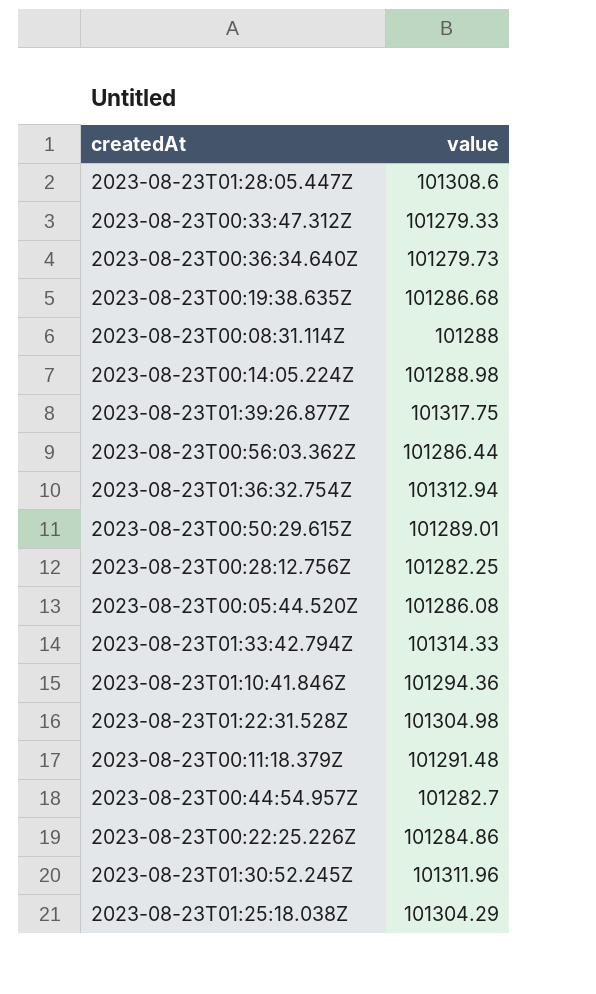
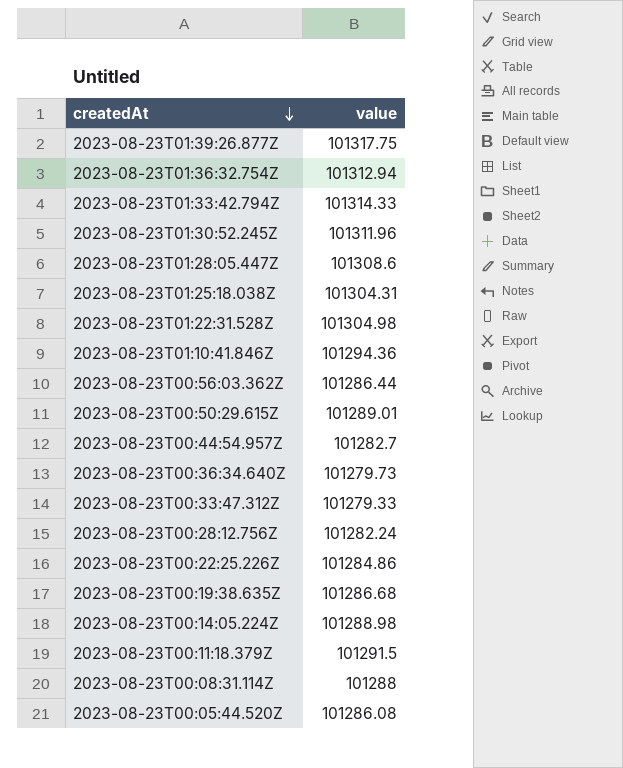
row order: none -> createdAt descending
2023-08-23T01:25:18.038Z | value: 101304.29 -> 101304.31
2023-08-23T00:28:12.756Z | value: 101282.25 -> 101282.24
2023-08-23T00:11:18.379Z | value: 101291.48 -> 101291.5

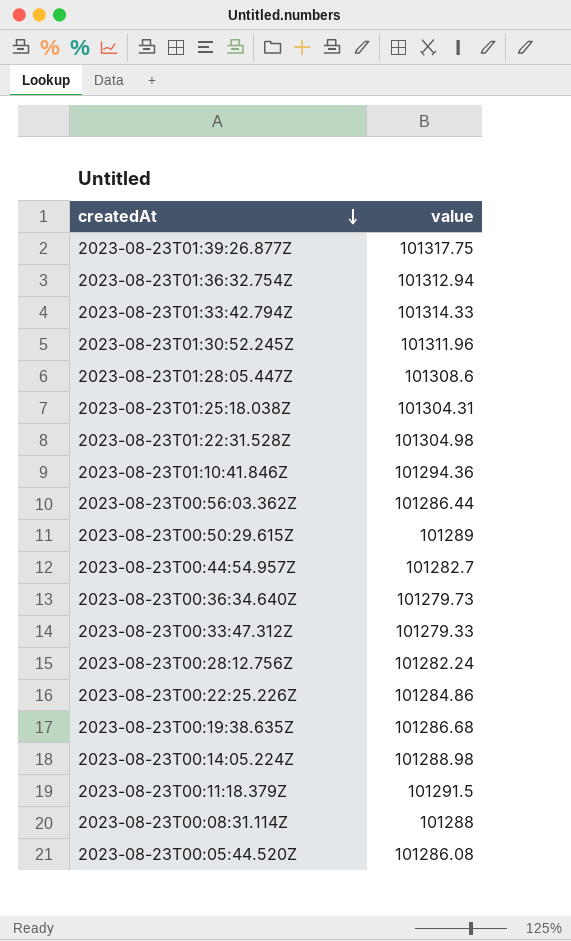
2023-08-23T00:50:29.615Z | value: 101289.01 -> 101289

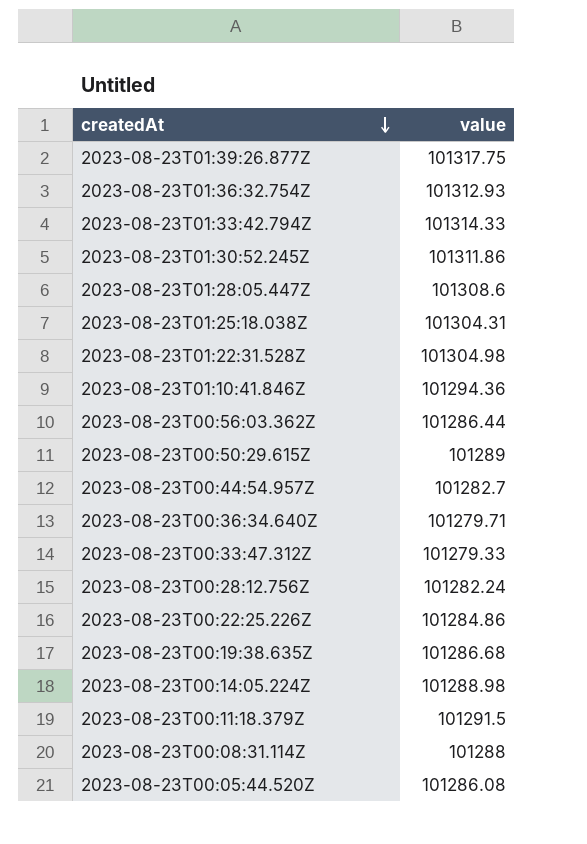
2023-08-23T01:36:32.754Z | value: 101312.94 -> 101312.93
2023-08-23T01:30:52.245Z | value: 101311.96 -> 101311.86
2023-08-23T00:36:34.640Z | value: 101279.73 -> 101279.71

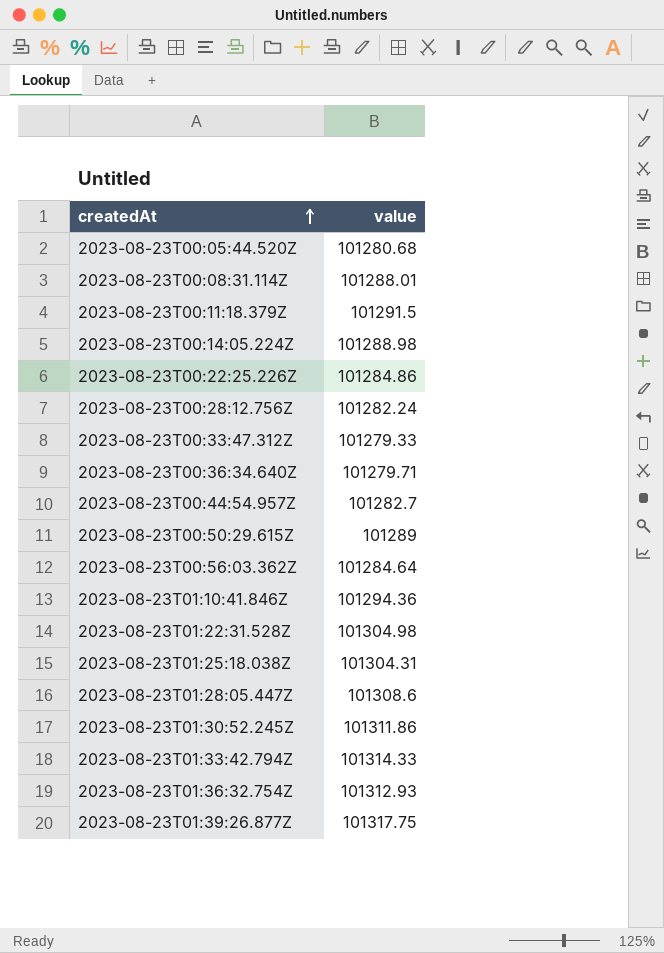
row order: createdAt descending -> createdAt ascending
row 2023-08-23T00:19:38.635Z: 101286.68 -> none
2023-08-23T00:05:44.520Z | value: 101286.08 -> 101280.68
2023-08-23T00:08:31.114Z | value: 101288 -> 101288.01
2023-08-23T00:56:03.362Z | value: 101286.44 -> 101284.64

